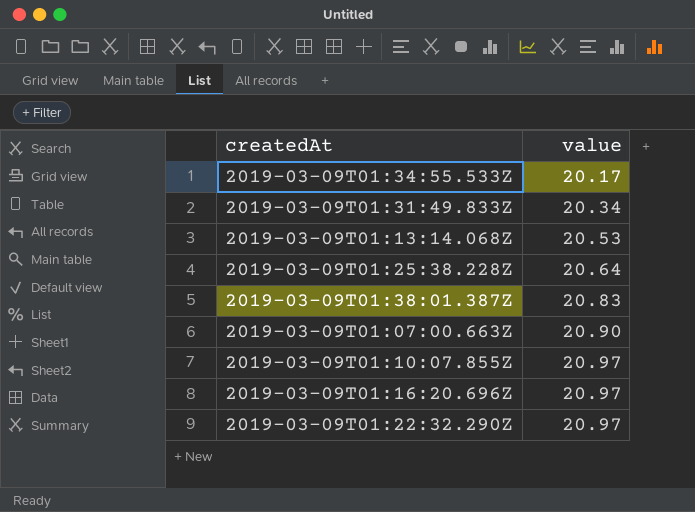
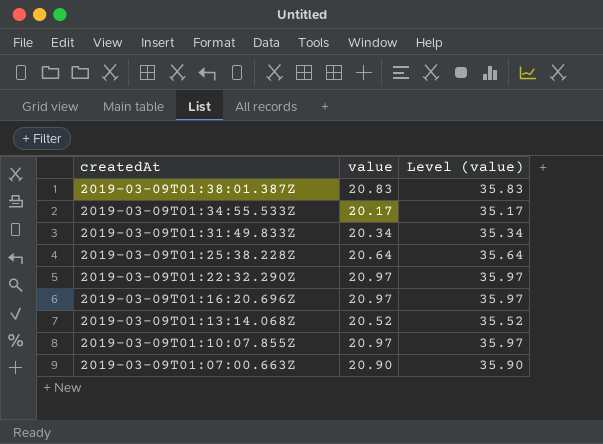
row order: value ascending -> createdAt descending
column Level (value) | formula: none -> [value] + 15
2019-03-09T01:13:14.068Z | value: 20.53 -> 20.52

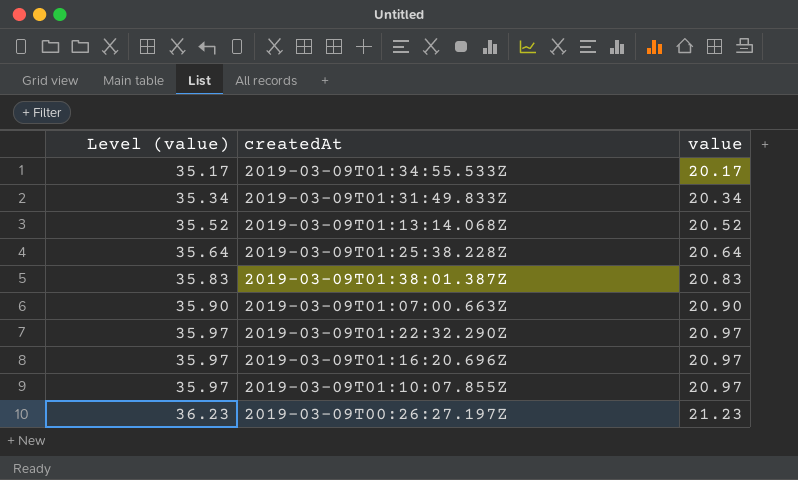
row order: createdAt descending -> Level (value) ascending
column Level (value) | position: 3 -> 1
row 2019-03-09T00:26:27.197Z: none -> 36.23 | 21.23

